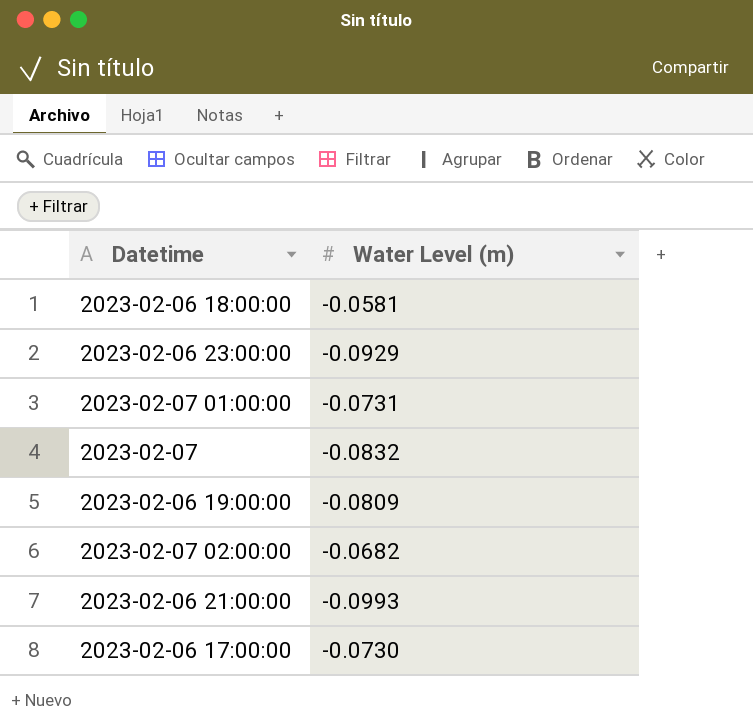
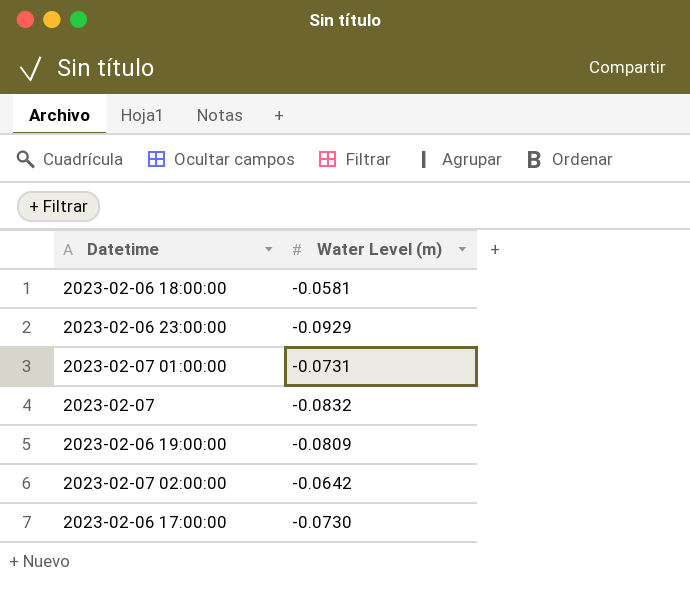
row 2023-02-06 21:00:00: -0.0993 -> none
2023-02-07 02:00:00 | Water Level (m): -0.0682 -> -0.0642

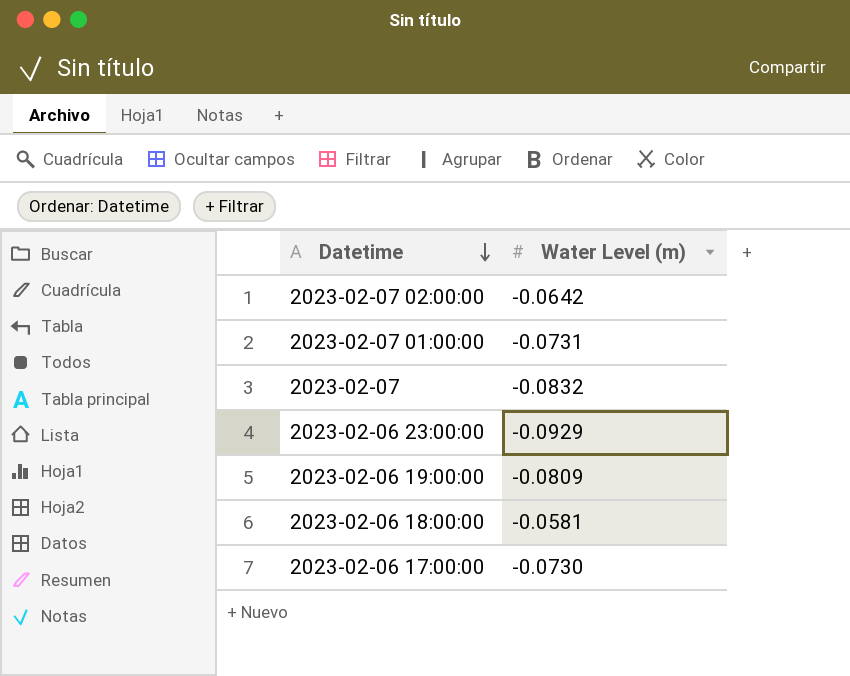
row order: none -> Datetime descending

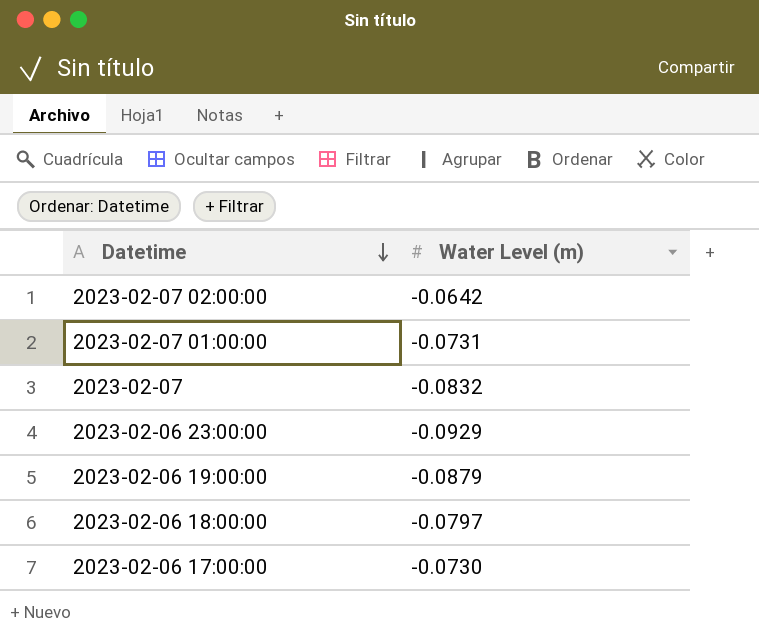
2023-02-06 19:00:00 | Water Level (m): -0.0809 -> -0.0879
2023-02-06 18:00:00 | Water Level (m): -0.0581 -> -0.0797

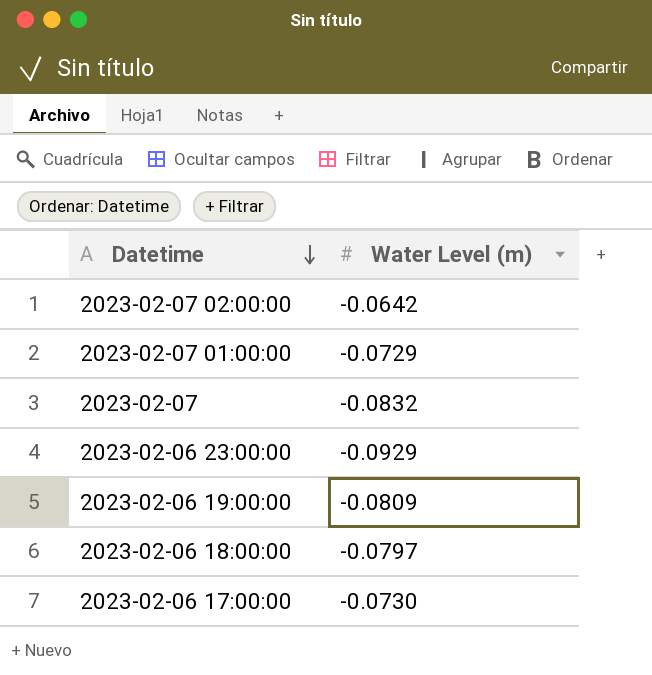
2023-02-07 01:00:00 | Water Level (m): -0.0731 -> -0.0729
2023-02-06 19:00:00 | Water Level (m): -0.0879 -> -0.0809

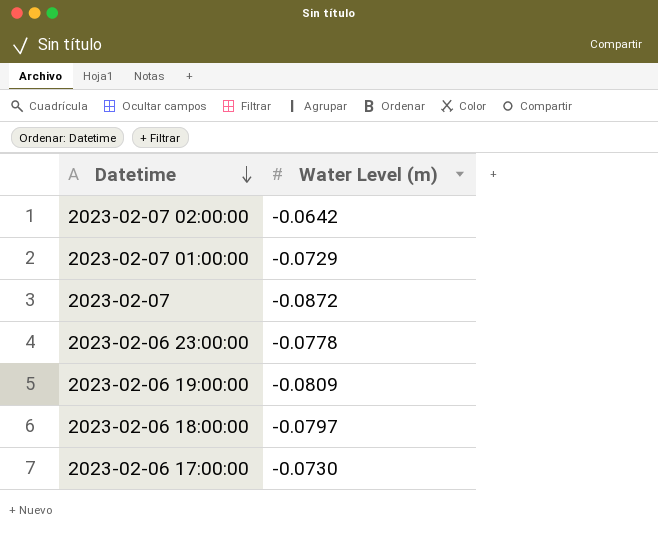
2023-02-07 | Water Level (m): -0.0832 -> -0.0872
2023-02-06 23:00:00 | Water Level (m): -0.0929 -> -0.0778

